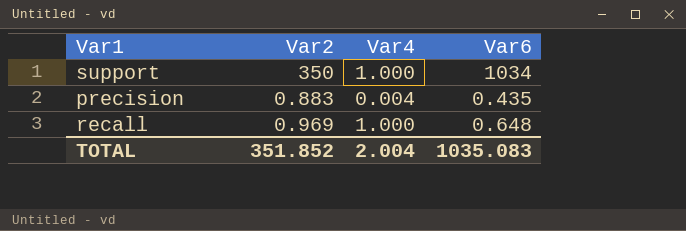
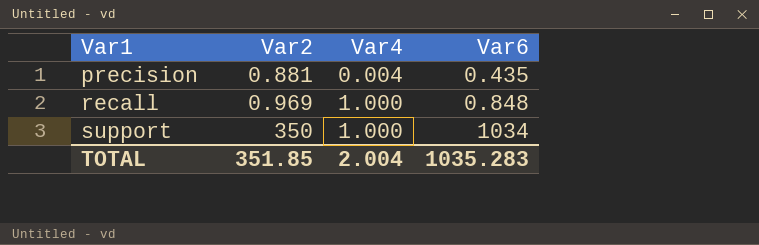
row order: none -> Var1 ascending
precision | Var2: 0.883 -> 0.881
recall | Var6: 0.648 -> 0.848
TOTAL | Var2: 351.852 -> 351.85
TOTAL | Var6: 1035.083 -> 1035.283

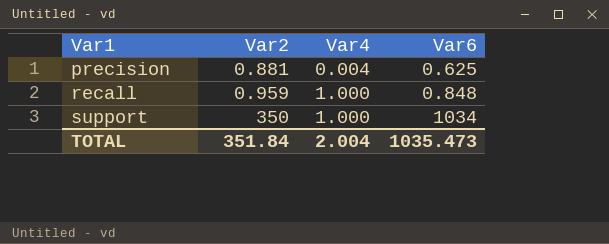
precision | Var6: 0.435 -> 0.625
recall | Var2: 0.969 -> 0.959
TOTAL | Var2: 351.85 -> 351.84
TOTAL | Var6: 1035.283 -> 1035.473

